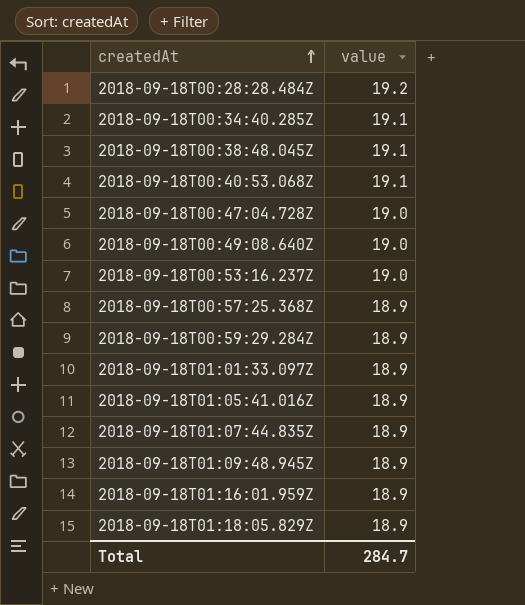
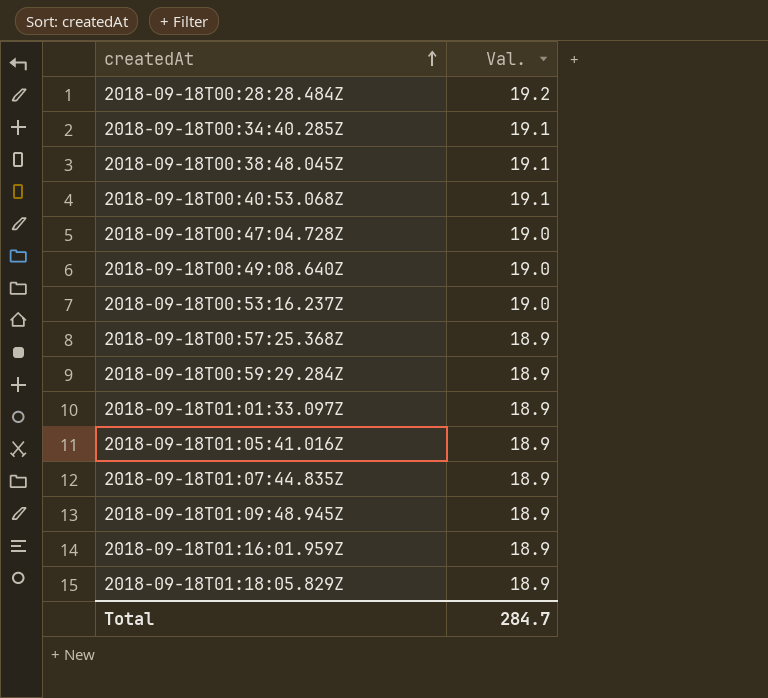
column name: value -> Val.

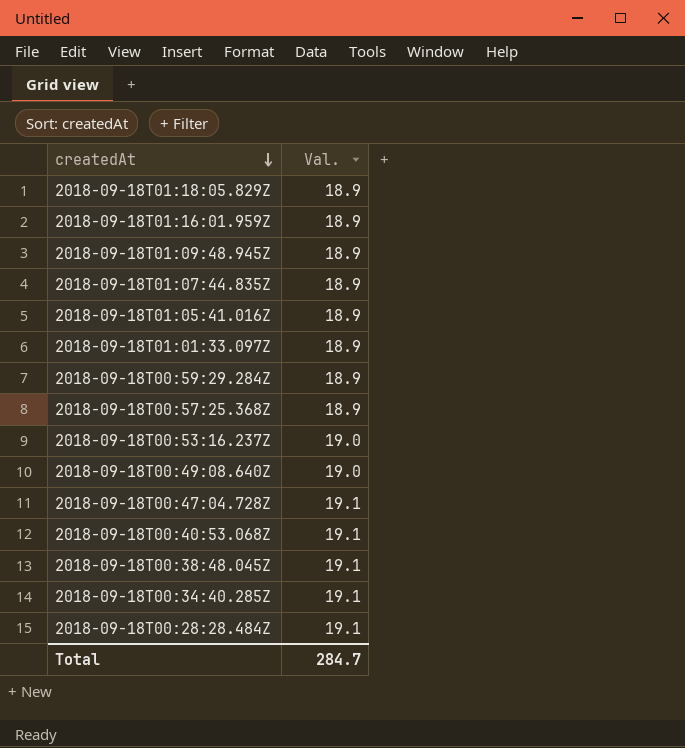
row order: createdAt ascending -> createdAt descending
2018-09-18T00:47:04.728Z | Val.: 19.0 -> 19.1
2018-09-18T00:28:28.484Z | Val.: 19.2 -> 19.1

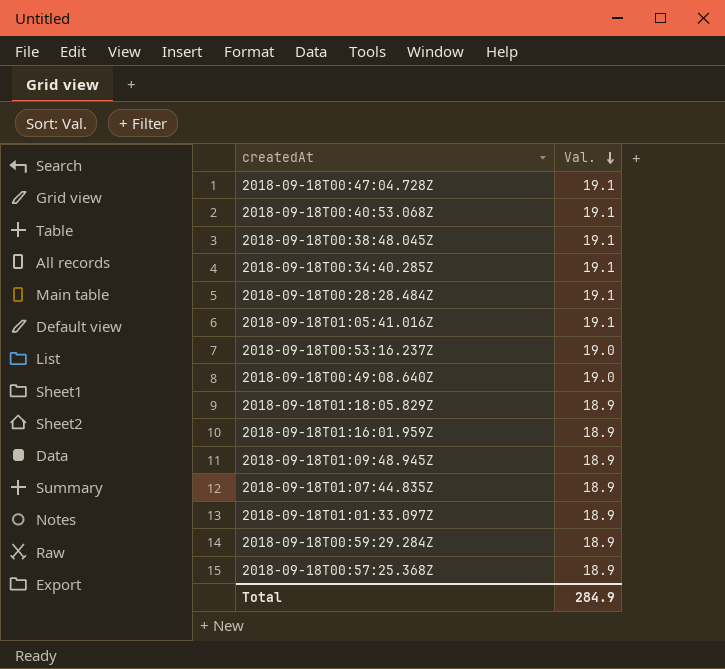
row order: createdAt descending -> Val. descending
2018-09-18T01:05:41.016Z | Val.: 18.9 -> 19.1
Total | Val.: 284.7 -> 284.9

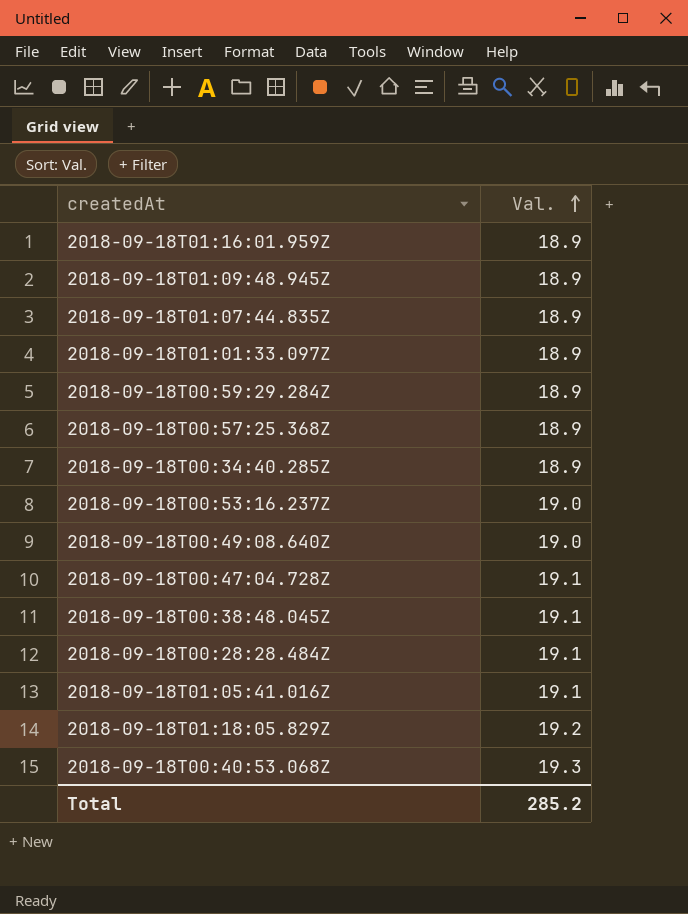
row order: Val. descending -> Val. ascending
2018-09-18T00:34:40.285Z | Val.: 19.1 -> 18.9
2018-09-18T01:18:05.829Z | Val.: 18.9 -> 19.2
2018-09-18T00:40:53.068Z | Val.: 19.1 -> 19.3
Total | Val.: 284.9 -> 285.2

